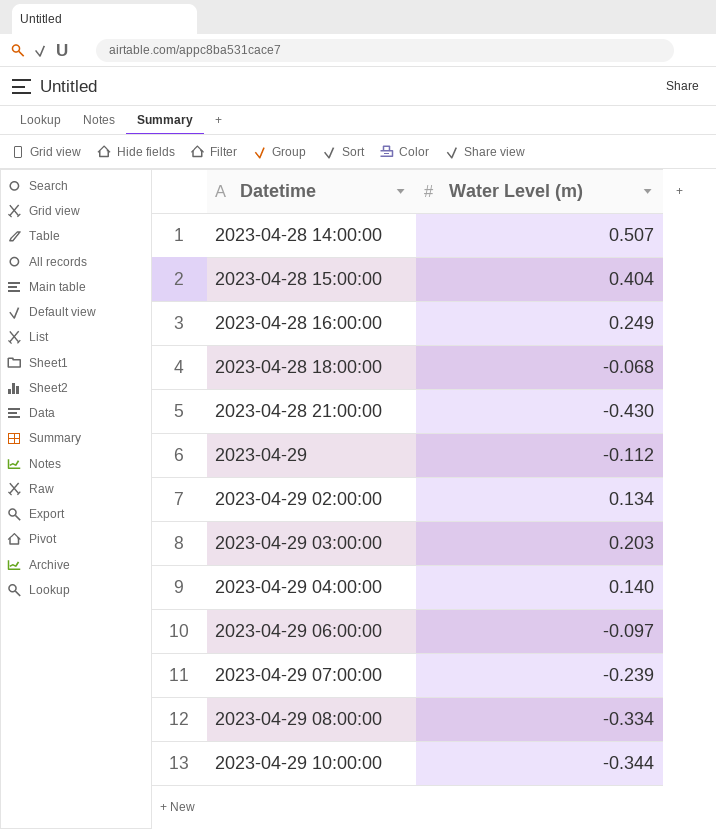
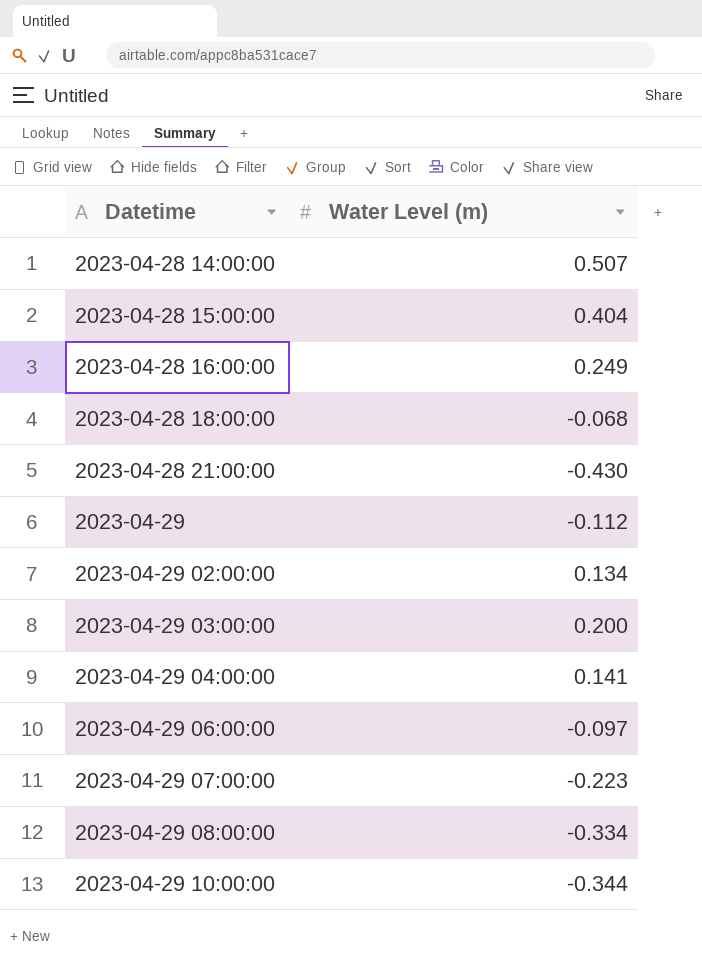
2023-04-29 03:00:00 | Water Level (m): 0.203 -> 0.200
2023-04-29 04:00:00 | Water Level (m): 0.140 -> 0.141
2023-04-29 07:00:00 | Water Level (m): -0.239 -> -0.223

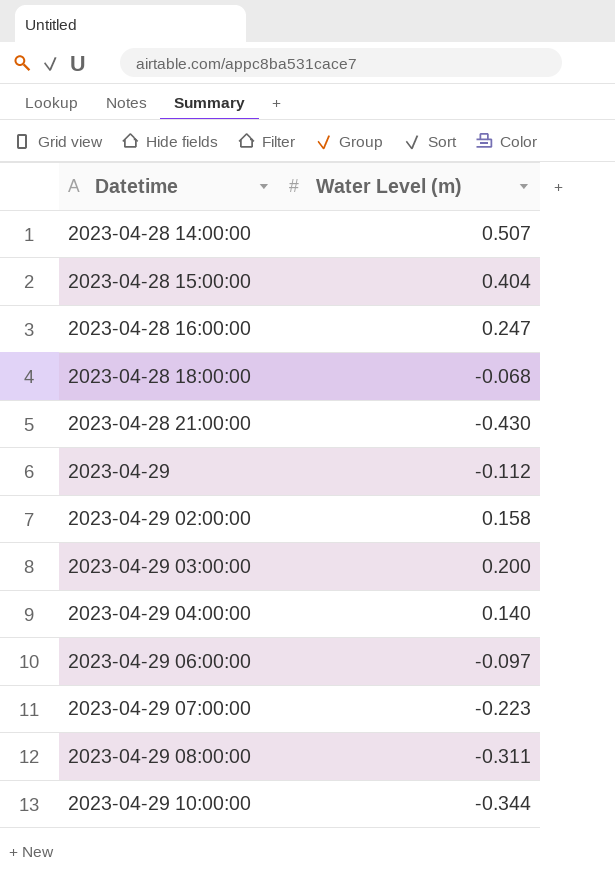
2023-04-28 16:00:00 | Water Level (m): 0.249 -> 0.247
2023-04-29 02:00:00 | Water Level (m): 0.134 -> 0.158
2023-04-29 04:00:00 | Water Level (m): 0.141 -> 0.140
2023-04-29 08:00:00 | Water Level (m): -0.334 -> -0.311

